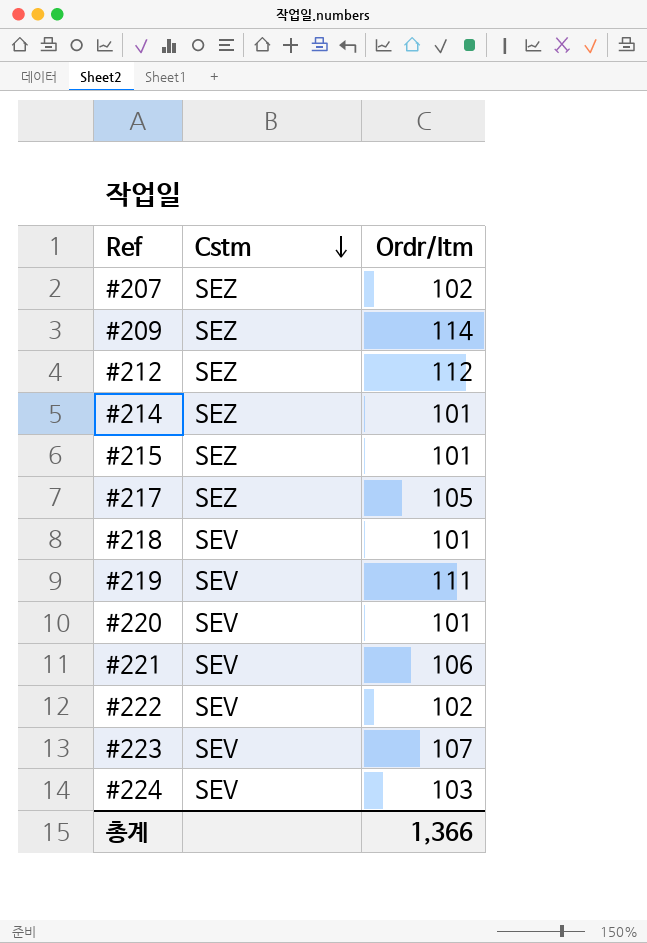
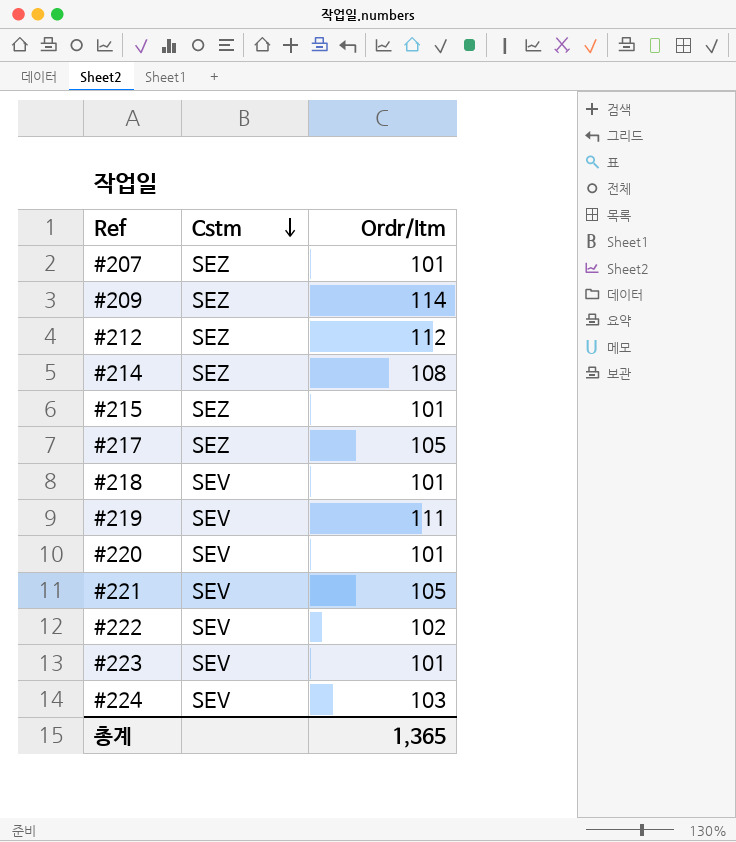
#207 | Ordr/Itm: 102 -> 101
#214 | Ordr/Itm: 101 -> 108
#221 | Ordr/Itm: 106 -> 105
#223 | Ordr/Itm: 107 -> 101
총계 | Ordr/Itm: 1,366 -> 1,365

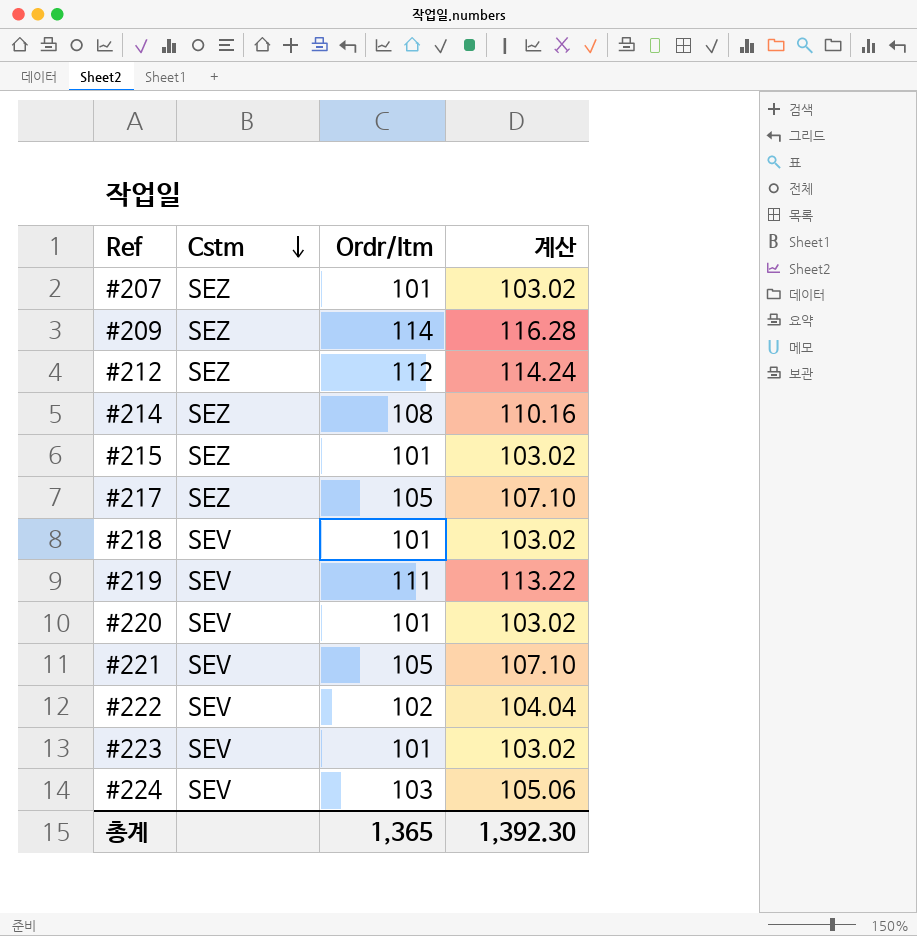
column 계산 | formula: none -> [Ordr/Itm] * 1.02

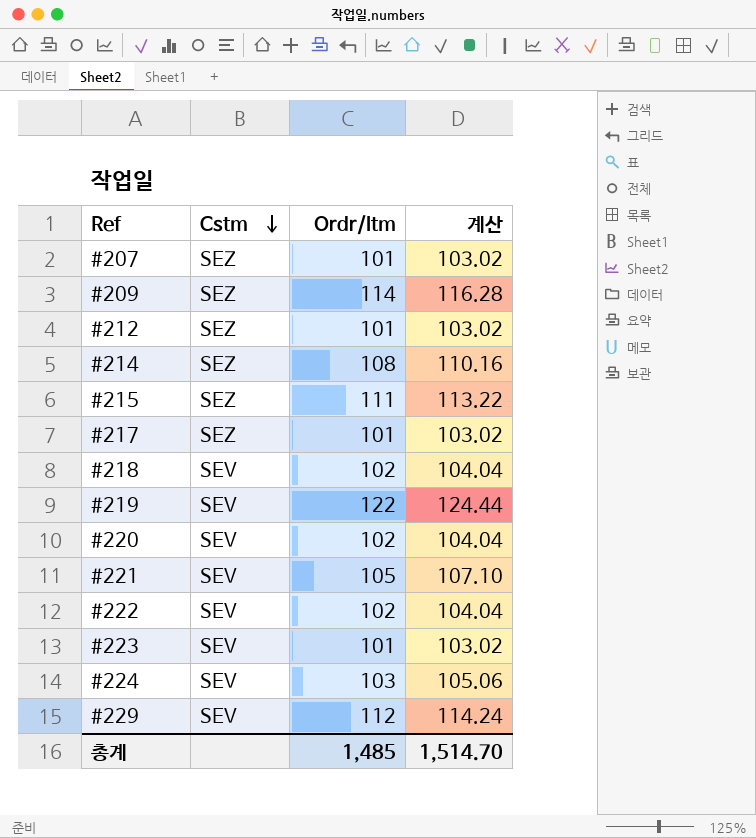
#212 | Ordr/Itm: 112 -> 101
#212 | 계산: 114.24 -> 103.02
#215 | Ordr/Itm: 101 -> 111
#215 | 계산: 103.02 -> 113.22
#217 | Ordr/Itm: 105 -> 101
#217 | 계산: 107.10 -> 103.02
#218 | Ordr/Itm: 101 -> 102
#218 | 계산: 103.02 -> 104.04
#219 | Ordr/Itm: 111 -> 122
#219 | 계산: 113.22 -> 124.44
#220 | Ordr/Itm: 101 -> 102
#220 | 계산: 103.02 -> 104.04
row #229: none -> SEV | 112 | 114.24
총계 | Ordr/Itm: 1,365 -> 1,485
총계 | 계산: 1,392.30 -> 1,514.70

